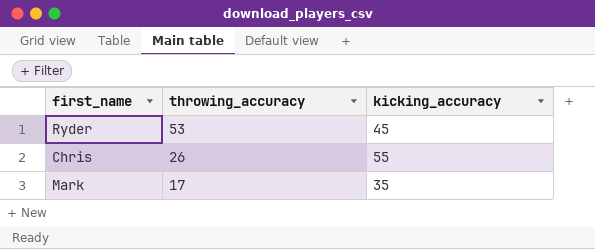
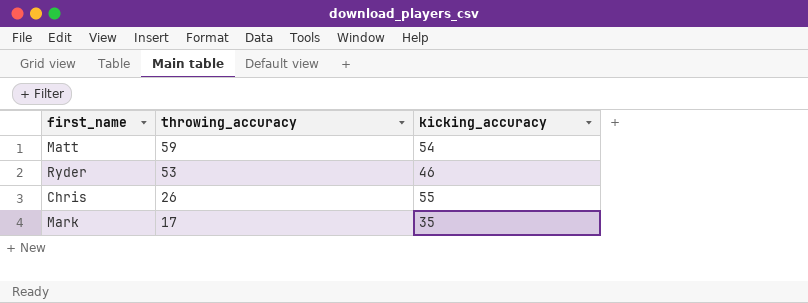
row Matt: none -> 59 | 54
Ryder | kicking_accuracy: 45 -> 46

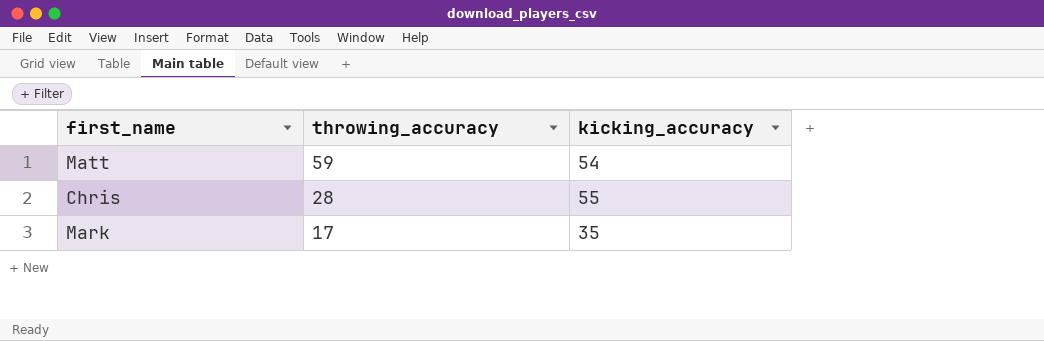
row Ryder: 53 | 46 -> none
Chris | throwing_accuracy: 26 -> 28

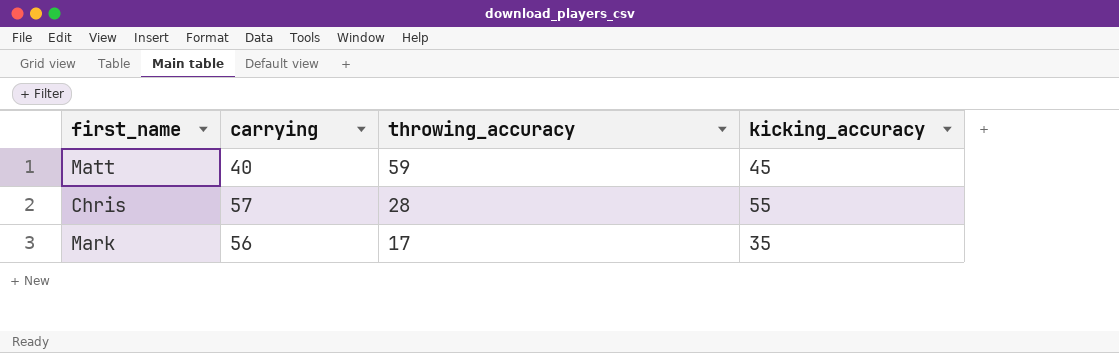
column carrying | position: none -> 2
Matt | kicking_accuracy: 54 -> 45

